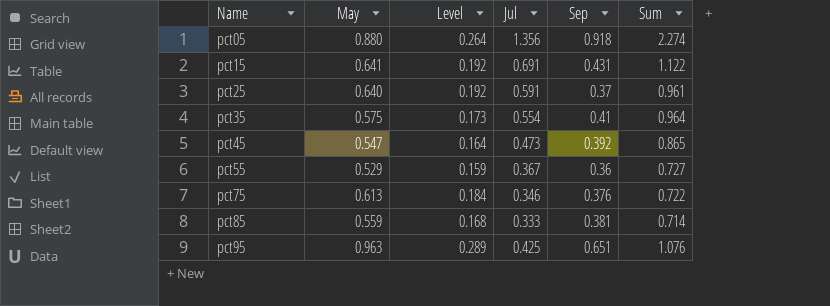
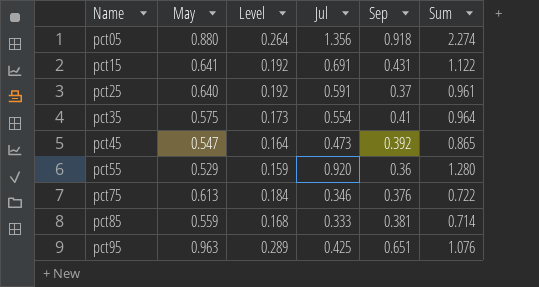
pct55 | Jul: 0.367 -> 0.920
pct55 | Sum: 0.727 -> 1.280

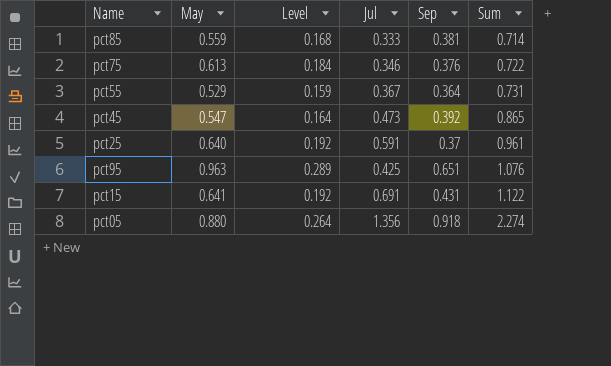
row order: Name ascending -> Sum ascending
row pct35: 0.575 | 0.173 | 0.554 | 0.41 | 0.964 -> none
pct55 | Jul: 0.920 -> 0.367
pct55 | Sep: 0.36 -> 0.364
pct55 | Sum: 1.280 -> 0.731

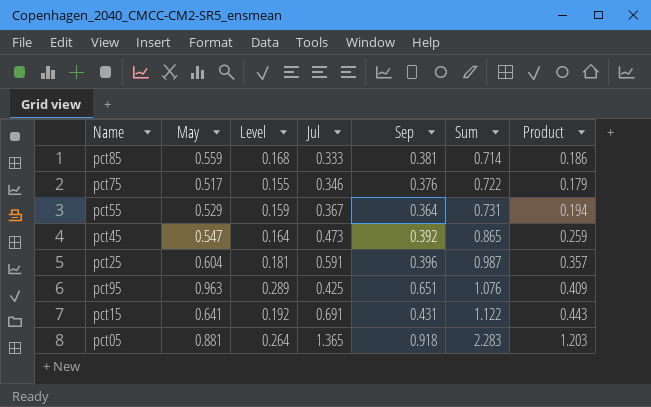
column Product | formula: none -> [May] * [Jul]
pct75 | May: 0.613 -> 0.517
pct75 | Level: 0.184 -> 0.155
pct25 | May: 0.640 -> 0.604
pct25 | Level: 0.192 -> 0.181
pct25 | Sep: 0.37 -> 0.396
pct25 | Sum: 0.961 -> 0.987
pct05 | May: 0.880 -> 0.881
pct05 | Jul: 1.356 -> 1.365
pct05 | Sum: 2.274 -> 2.283

